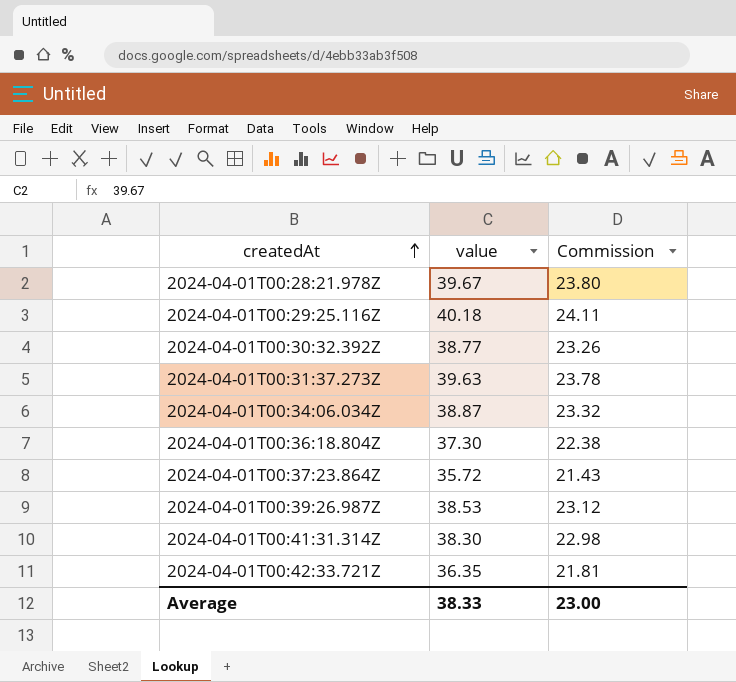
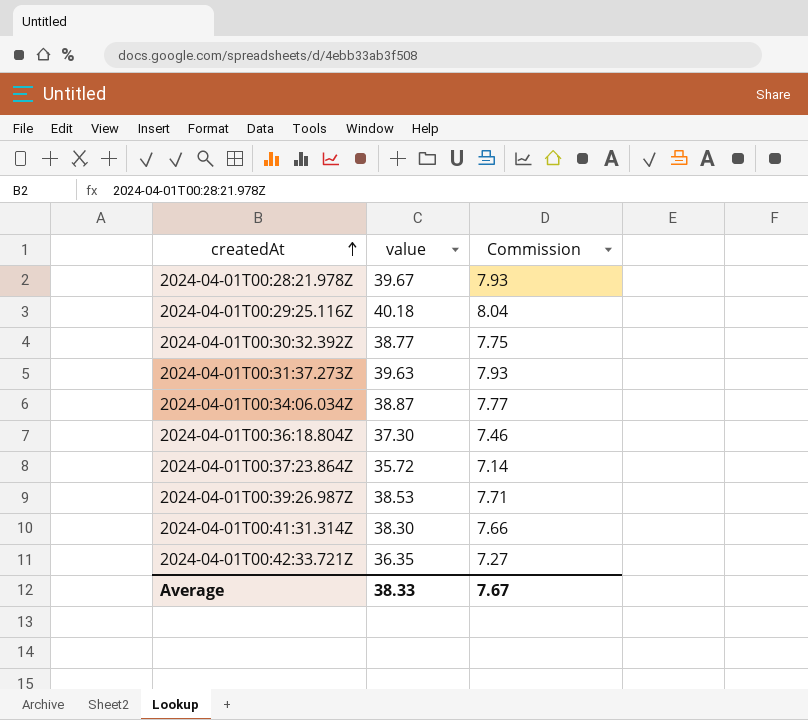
column Commission | formula: [value] * 0.6 -> [value] * 0.2
Average | Commission: 23.00 -> 7.67

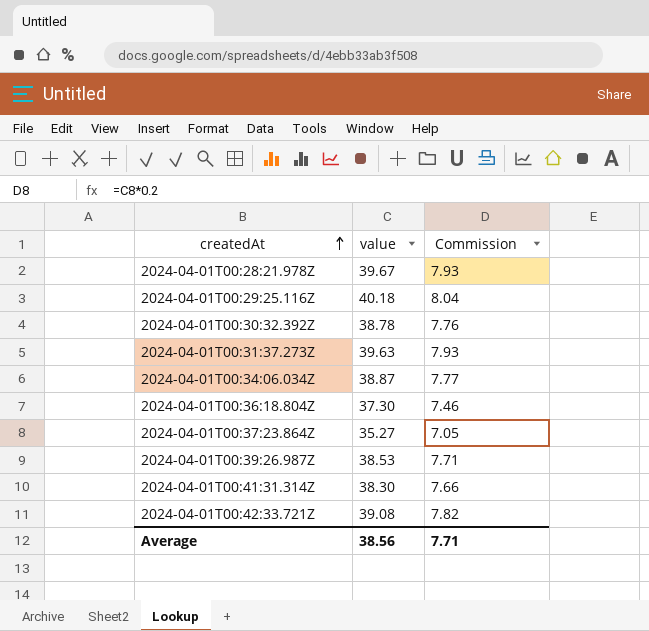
2024-04-01T00:30:32.392Z | value: 38.77 -> 38.78
2024-04-01T00:30:32.392Z | Commission: 7.75 -> 7.76
2024-04-01T00:37:23.864Z | value: 35.72 -> 35.27
2024-04-01T00:37:23.864Z | Commission: 7.14 -> 7.05
2024-04-01T00:42:33.721Z | value: 36.35 -> 39.08
2024-04-01T00:42:33.721Z | Commission: 7.27 -> 7.82
Average | value: 38.33 -> 38.56
Average | Commission: 7.67 -> 7.71

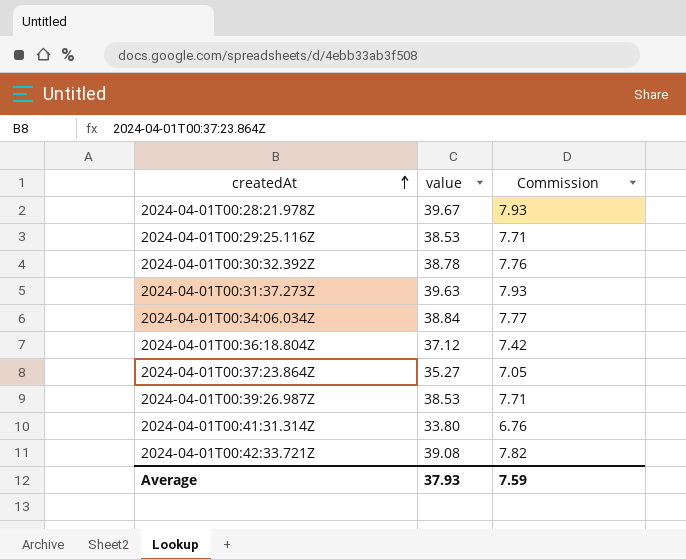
2024-04-01T00:29:25.116Z | value: 40.18 -> 38.53
2024-04-01T00:29:25.116Z | Commission: 8.04 -> 7.71
2024-04-01T00:34:06.034Z | value: 38.87 -> 38.84
2024-04-01T00:36:18.804Z | value: 37.30 -> 37.12
2024-04-01T00:36:18.804Z | Commission: 7.46 -> 7.42
2024-04-01T00:41:31.314Z | value: 38.30 -> 33.80
2024-04-01T00:41:31.314Z | Commission: 7.66 -> 6.76
Average | value: 38.56 -> 37.93
Average | Commission: 7.71 -> 7.59

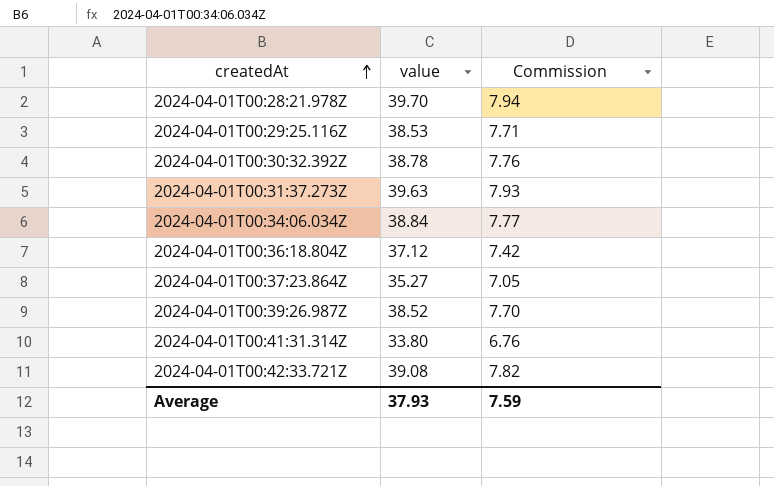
2024-04-01T00:28:21.978Z | value: 39.67 -> 39.70
2024-04-01T00:28:21.978Z | Commission: 7.93 -> 7.94
2024-04-01T00:39:26.987Z | value: 38.53 -> 38.52
2024-04-01T00:39:26.987Z | Commission: 7.71 -> 7.70

